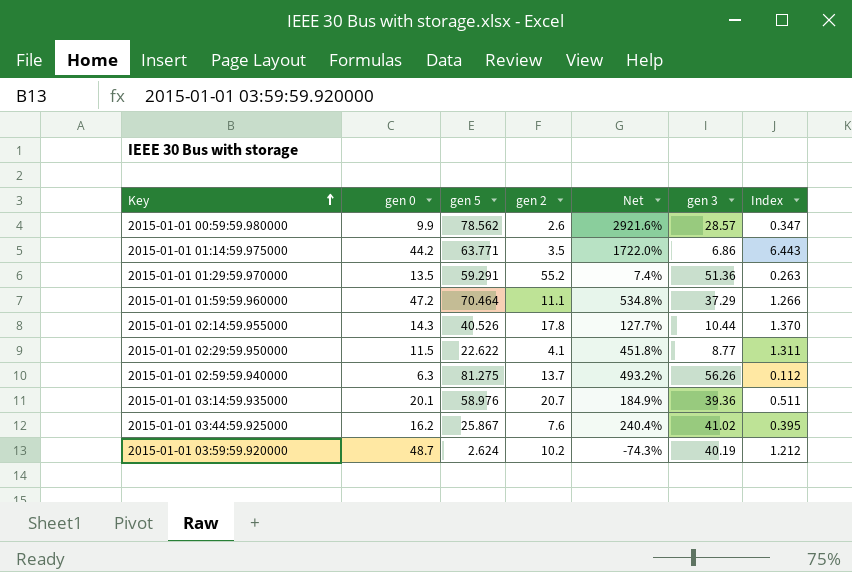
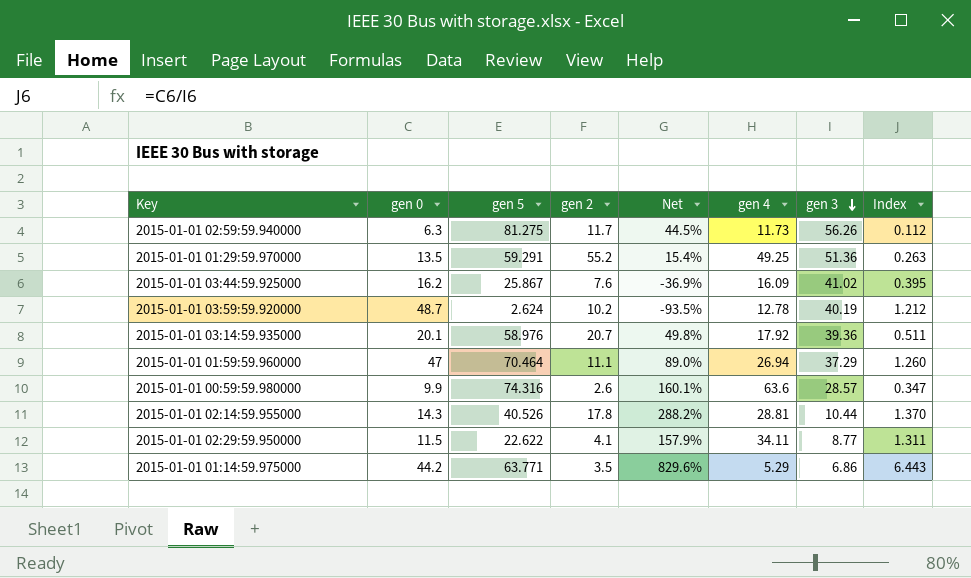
row order: Key ascending -> gen 3 descending
column Net | formula: ([gen 5] - [gen 2]) / [gen 2] -> ([gen 5] - [gen 3]) / [gen 3]
column gen 4 | position: none -> 6
2015-01-01 02:59:59.940000 | gen 2: 13.7 -> 11.7
2015-01-01 01:59:59.960000 | gen 0: 47.2 -> 47
2015-01-01 01:59:59.960000 | Index: 1.266 -> 1.260
2015-01-01 00:59:59.980000 | gen 5: 78.562 -> 74.316

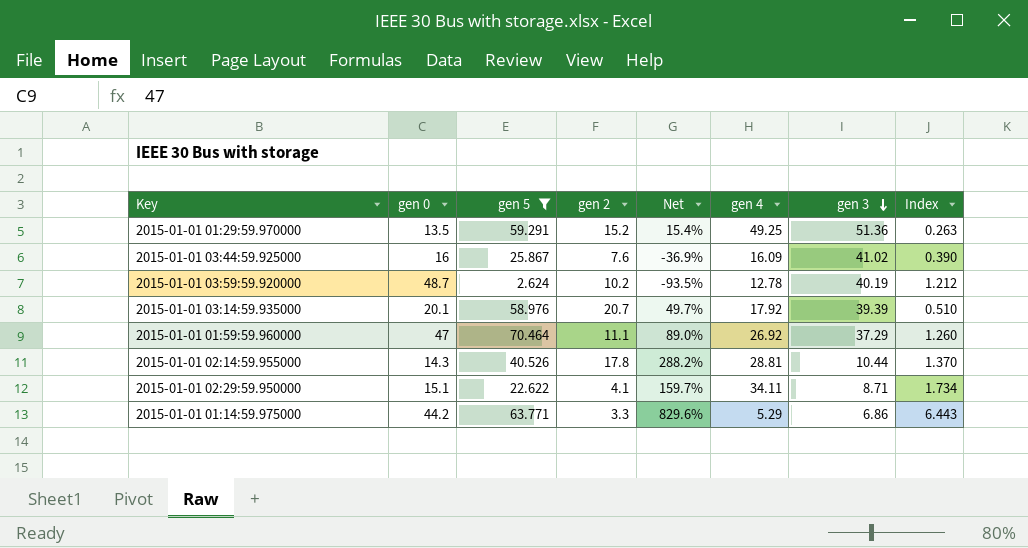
filter: none -> gen 5 <= 70.464
2015-01-01 01:29:59.970000 | gen 2: 55.2 -> 15.2
2015-01-01 03:44:59.925000 | gen 0: 16.2 -> 16
2015-01-01 03:44:59.925000 | Index: 0.395 -> 0.390
2015-01-01 03:14:59.935000 | Net: 49.8% -> 49.7%
2015-01-01 03:14:59.935000 | gen 3: 39.36 -> 39.39
2015-01-01 03:14:59.935000 | Index: 0.511 -> 0.510
2015-01-01 01:59:59.960000 | gen 4: 26.94 -> 26.92
2015-01-01 02:29:59.950000 | gen 0: 11.5 -> 15.1
2015-01-01 02:29:59.950000 | Net: 157.9% -> 159.7%
2015-01-01 02:29:59.950000 | gen 3: 8.77 -> 8.71
2015-01-01 02:29:59.950000 | Index: 1.311 -> 1.734
2015-01-01 01:14:59.975000 | gen 2: 3.5 -> 3.3

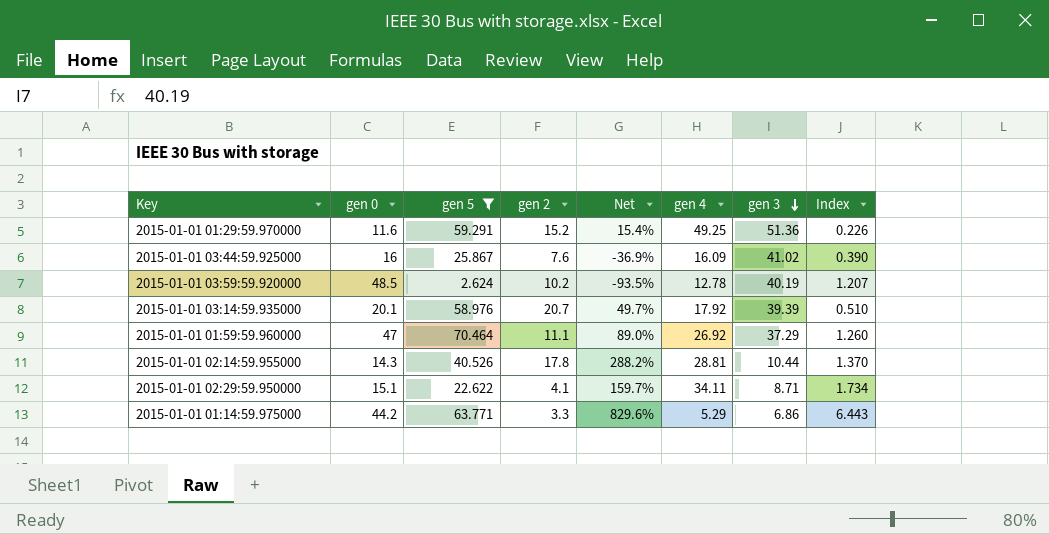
2015-01-01 01:29:59.970000 | gen 0: 13.5 -> 11.6
2015-01-01 01:29:59.970000 | Index: 0.263 -> 0.226
2015-01-01 03:59:59.920000 | gen 0: 48.7 -> 48.5
2015-01-01 03:59:59.920000 | Index: 1.212 -> 1.207

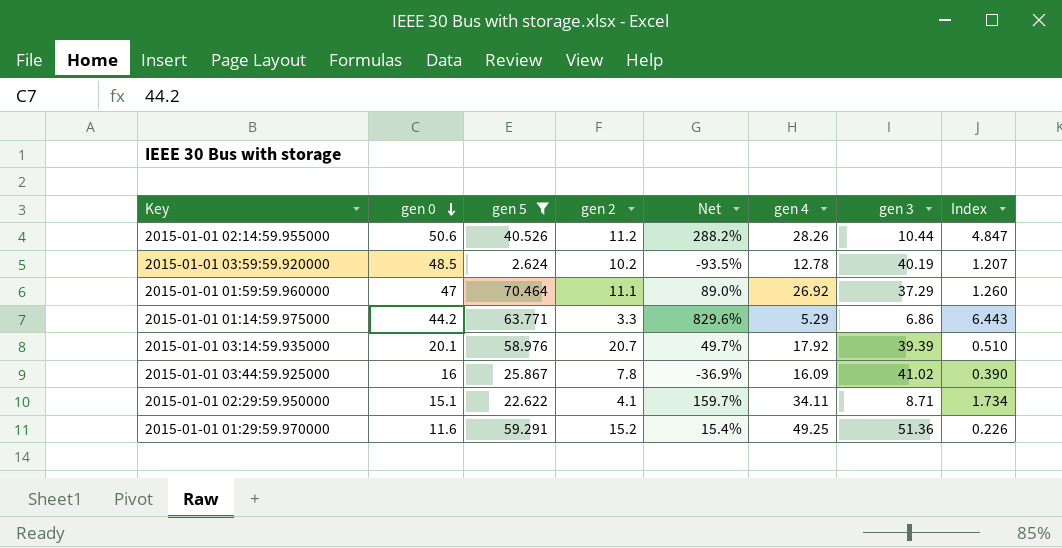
row order: gen 3 descending -> gen 0 descending
2015-01-01 02:14:59.955000 | gen 0: 14.3 -> 50.6
2015-01-01 02:14:59.955000 | gen 2: 17.8 -> 11.2
2015-01-01 02:14:59.955000 | gen 4: 28.81 -> 28.26
2015-01-01 02:14:59.955000 | Index: 1.370 -> 4.847
2015-01-01 03:44:59.925000 | gen 2: 7.6 -> 7.8

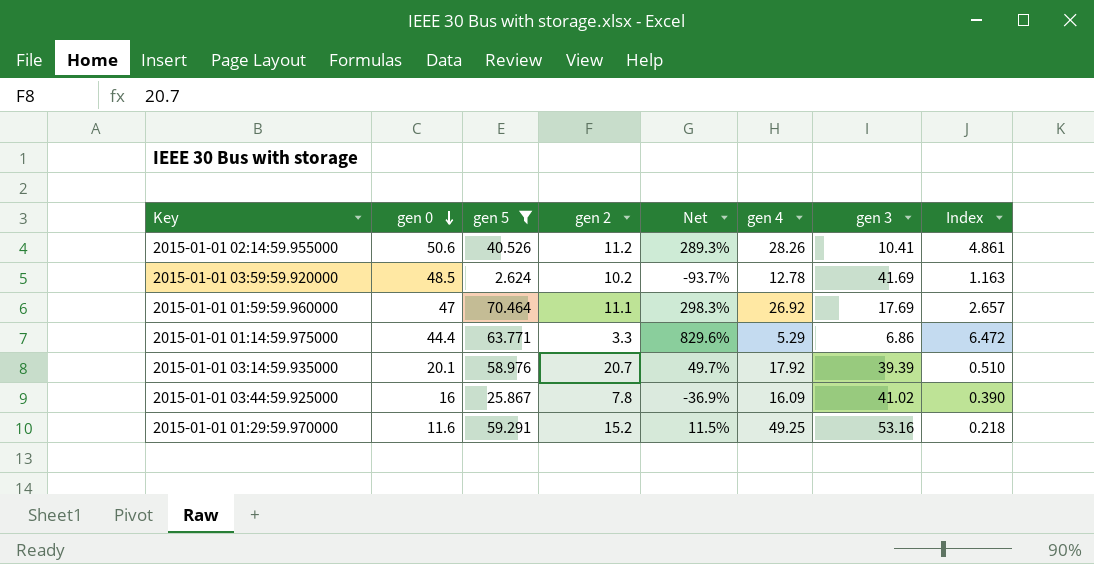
row 2015-01-01 02:29:59.950000: 15.1 | 22.622 | 4.1 | 159.7% | 34.11 | 8.71 | 1.734 -> none
2015-01-01 02:14:59.955000 | Net: 288.2% -> 289.3%
2015-01-01 02:14:59.955000 | gen 3: 10.44 -> 10.41
2015-01-01 02:14:59.955000 | Index: 4.847 -> 4.861
2015-01-01 03:59:59.920000 | Net: -93.5% -> -93.7%
2015-01-01 03:59:59.920000 | gen 3: 40.19 -> 41.69
2015-01-01 03:59:59.920000 | Index: 1.207 -> 1.163
2015-01-01 01:59:59.960000 | Net: 89.0% -> 298.3%
2015-01-01 01:59:59.960000 | gen 3: 37.29 -> 17.69
2015-01-01 01:59:59.960000 | Index: 1.260 -> 2.657
2015-01-01 01:14:59.975000 | gen 0: 44.2 -> 44.4
2015-01-01 01:14:59.975000 | Index: 6.443 -> 6.472
2015-01-01 01:29:59.970000 | Net: 15.4% -> 11.5%
2015-01-01 01:29:59.970000 | gen 3: 51.36 -> 53.16
2015-01-01 01:29:59.970000 | Index: 0.226 -> 0.218

